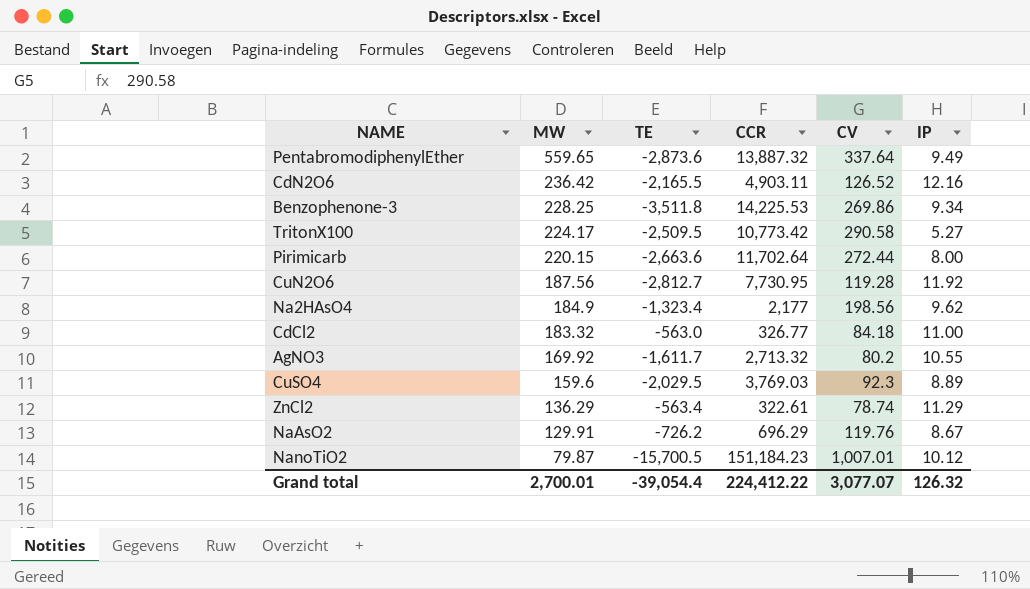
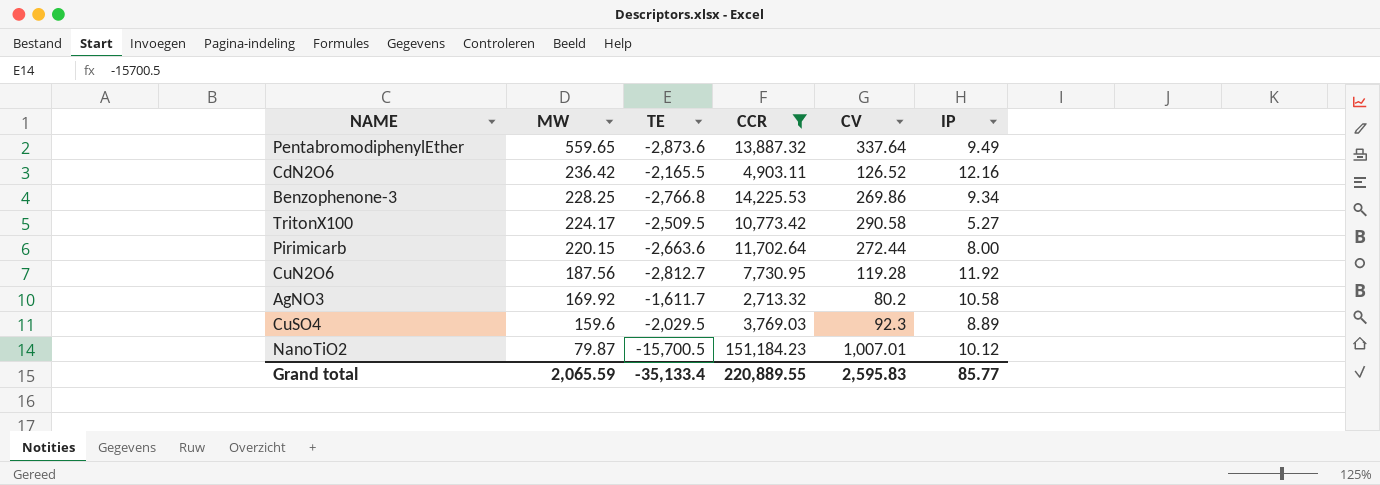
filter: none -> CCR >= 2,713.32
Benzophenone-3 | TE: -3,511.8 -> -2,766.8
AgNO3 | IP: 10.55 -> 10.58
Grand total | MW: 2,700.01 -> 2,065.59
Grand total | TE: -39,054.4 -> -35,133.4
Grand total | CCR: 224,412.22 -> 220,889.55
Grand total | CV: 3,077.07 -> 2,595.83
Grand total | IP: 126.32 -> 85.77

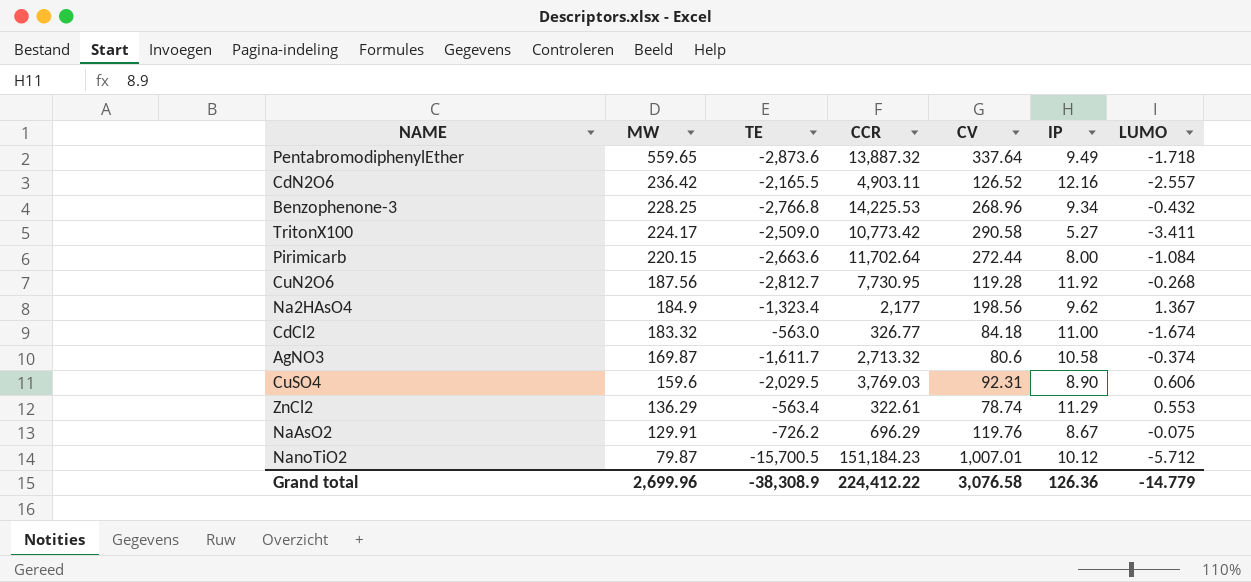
filter: CCR >= 2,713.32 -> none
column LUMO | position: none -> 7
Benzophenone-3 | CV: 269.86 -> 268.96
TritonX100 | TE: -2,509.5 -> -2,509.0
AgNO3 | MW: 169.92 -> 169.87
AgNO3 | CV: 80.2 -> 80.6
CuSO4 | CV: 92.3 -> 92.31
CuSO4 | IP: 8.89 -> 8.90
Grand total | MW: 2,065.59 -> 2,699.96
Grand total | TE: -35,133.4 -> -38,308.9
Grand total | CCR: 220,889.55 -> 224,412.22
Grand total | CV: 2,595.83 -> 3,076.58
Grand total | IP: 85.77 -> 126.36

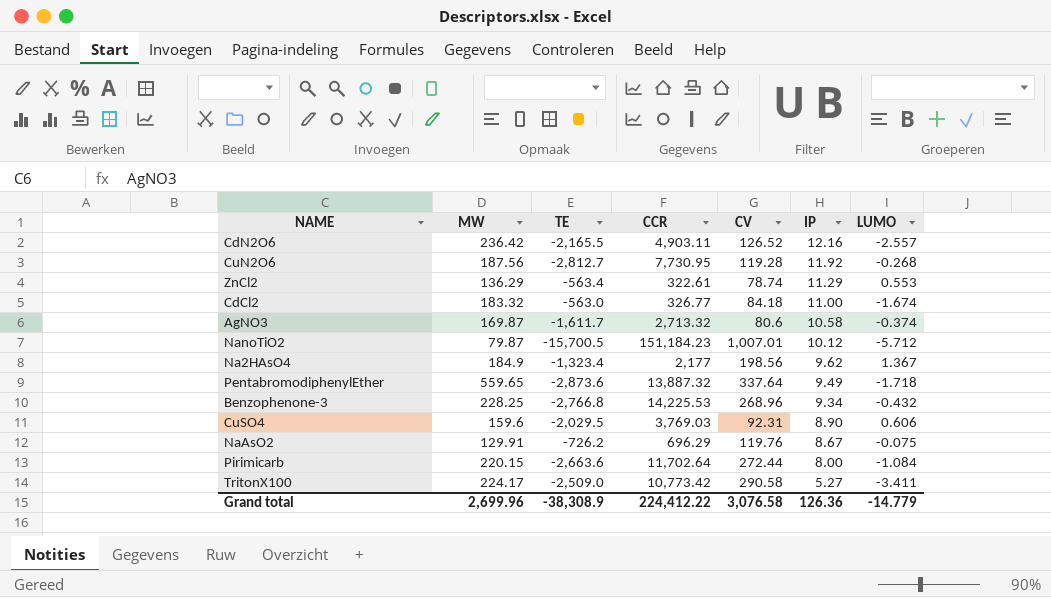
row order: MW descending -> IP descending

